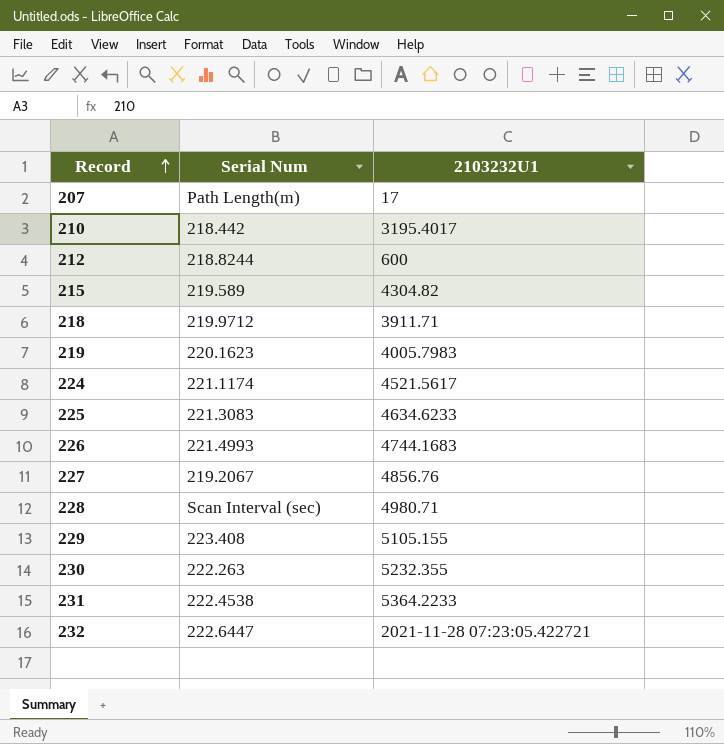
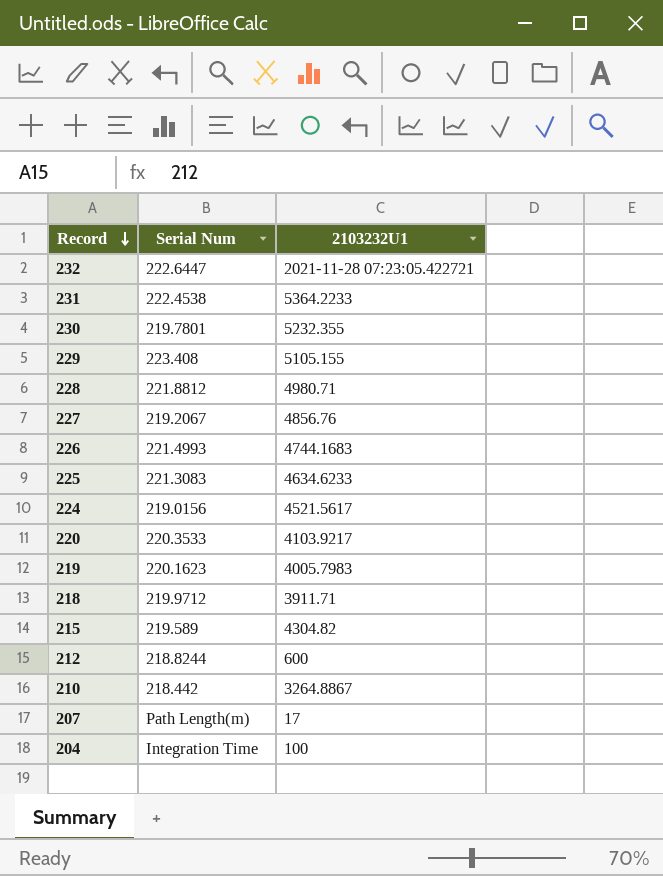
row order: Record ascending -> Record descending
230 | Serial Num: 222.263 -> 219.7801
228 | Serial Num: Scan Interval (sec) -> 221.8812
224 | Serial Num: 221.1174 -> 219.0156
row 220: none -> 220.3533 | 4103.9217
210 | 2103232U1: 3195.4017 -> 3264.8867
row 204: none -> Integration Time | 100

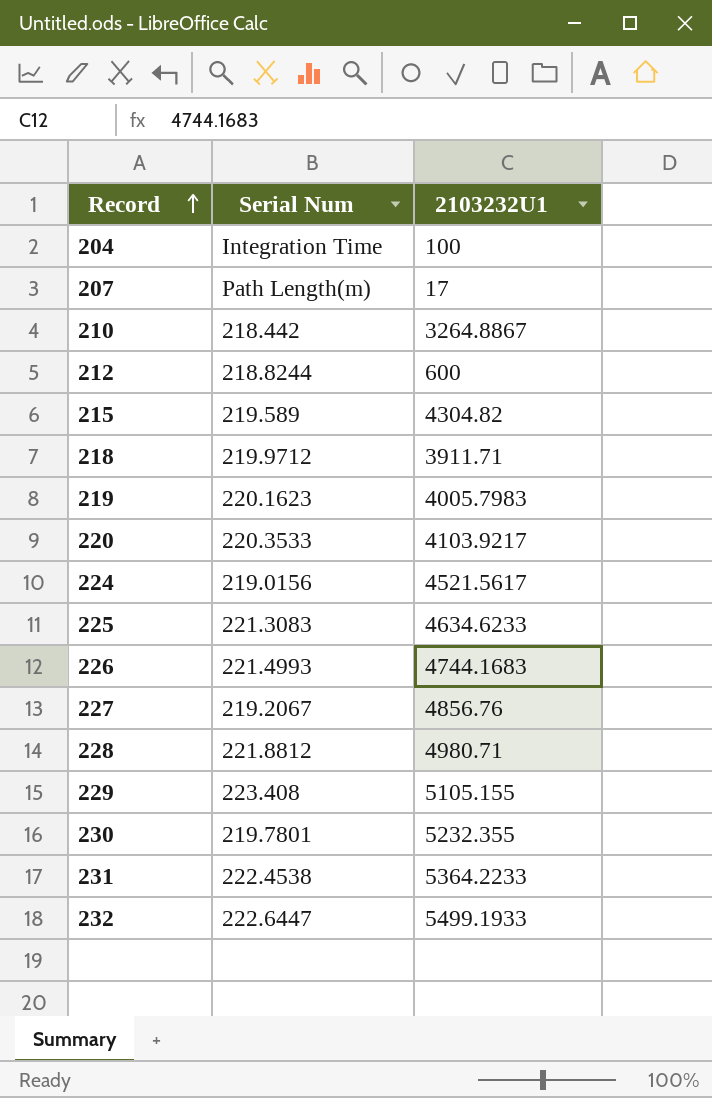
row order: Record descending -> Record ascending
232 | 2103232U1: 2021-11-28 07:23:05.422721 -> 5499.1933

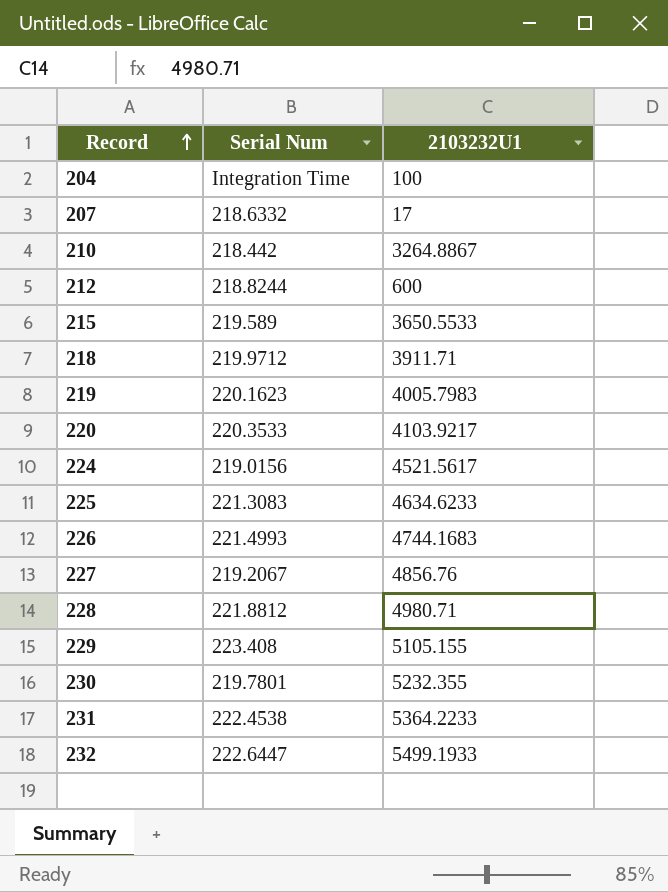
207 | Serial Num: Path Length(m) -> 218.6332
215 | 2103232U1: 4304.82 -> 3650.5533

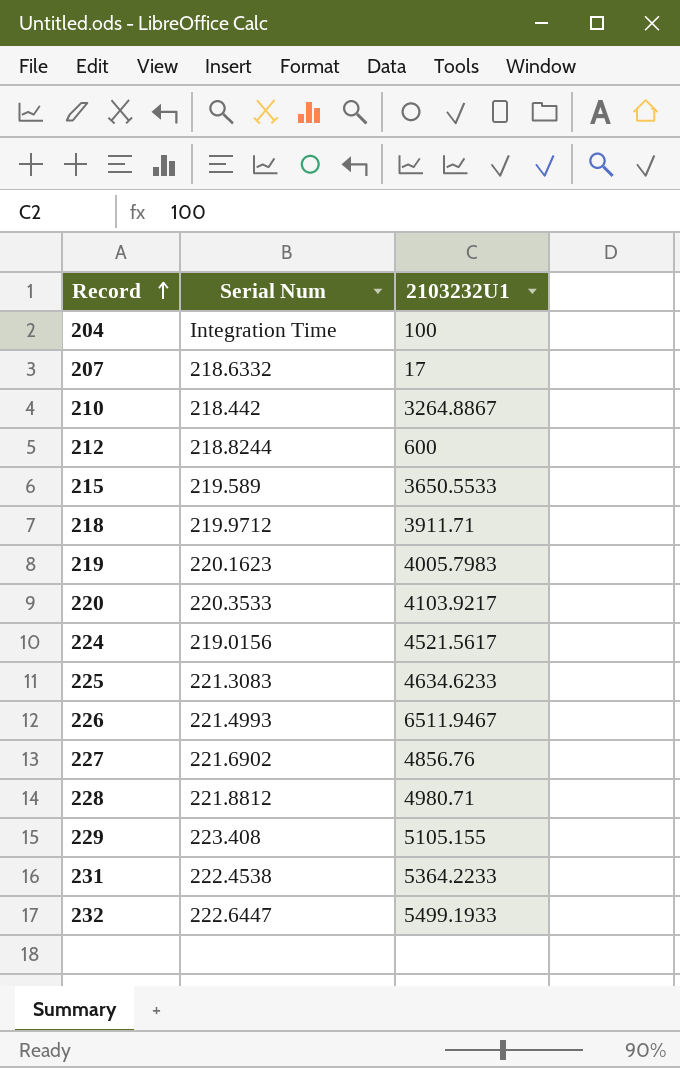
row 230: 219.7801 | 5232.355 -> none
226 | 2103232U1: 4744.1683 -> 6511.9467
227 | Serial Num: 219.2067 -> 221.6902

